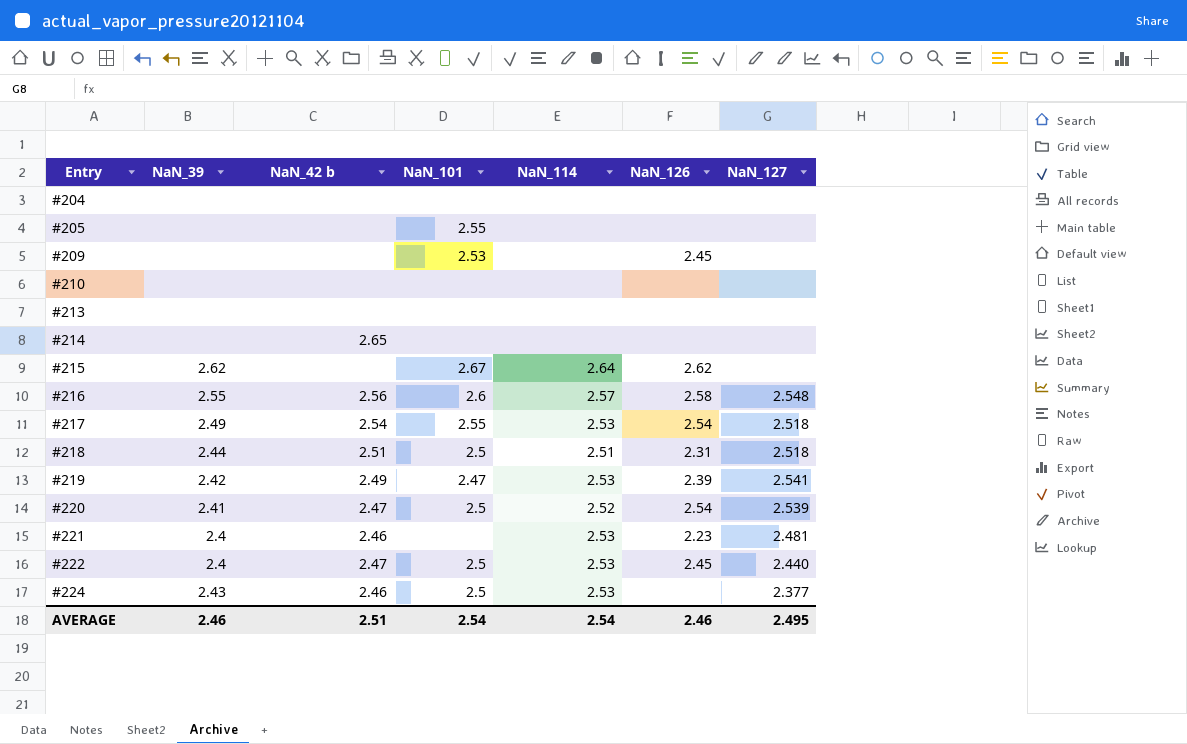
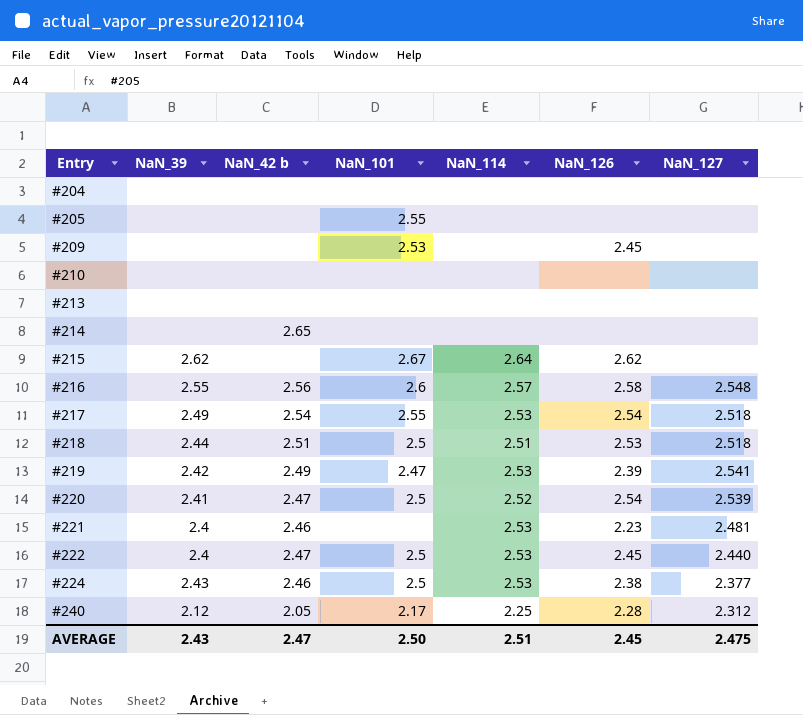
#218 | NaN_126: 2.31 -> 2.53
#224 | NaN_126: none -> 2.38
row #240: none -> 2.12 | 2.05 | 2.17 | 2.25 | 2.28 | 2.312
AVERAGE | NaN_39: 2.46 -> 2.43
AVERAGE | NaN_42 b: 2.51 -> 2.47
AVERAGE | NaN_101: 2.54 -> 2.50
AVERAGE | NaN_114: 2.54 -> 2.51
AVERAGE | NaN_126: 2.46 -> 2.45
AVERAGE | NaN_127: 2.495 -> 2.475

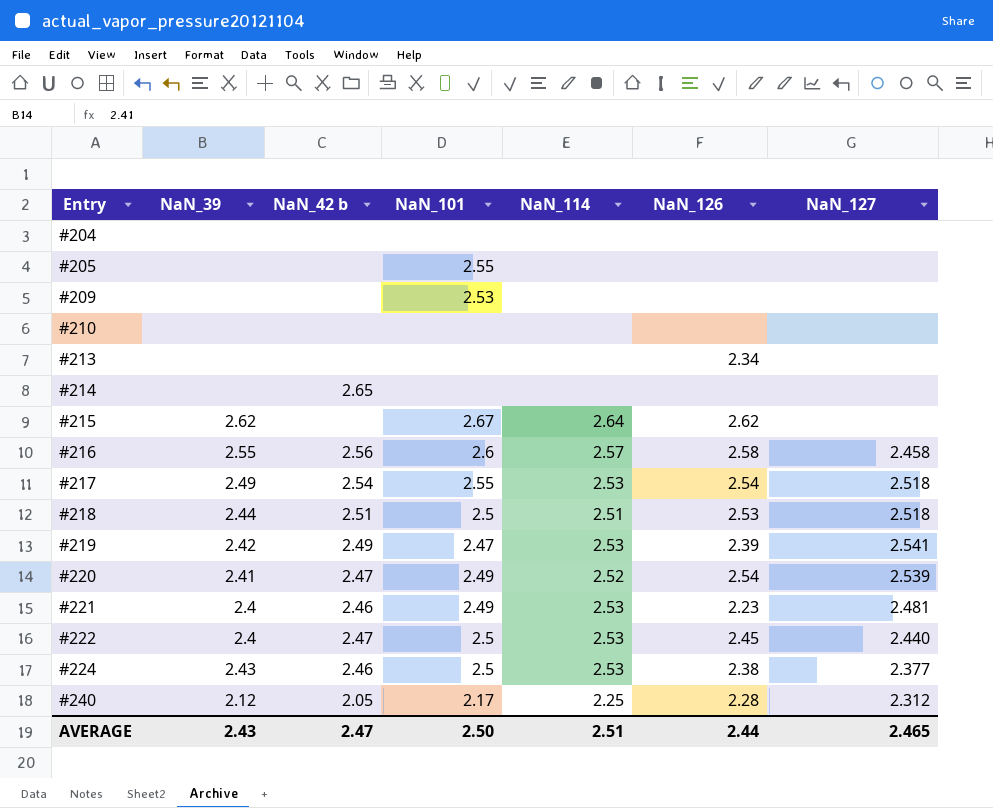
#209 | NaN_126: 2.45 -> none
#213 | NaN_126: none -> 2.34
#216 | NaN_127: 2.548 -> 2.458
#220 | NaN_101: 2.5 -> 2.49
#221 | NaN_101: none -> 2.49
AVERAGE | NaN_126: 2.45 -> 2.44
AVERAGE | NaN_127: 2.475 -> 2.465

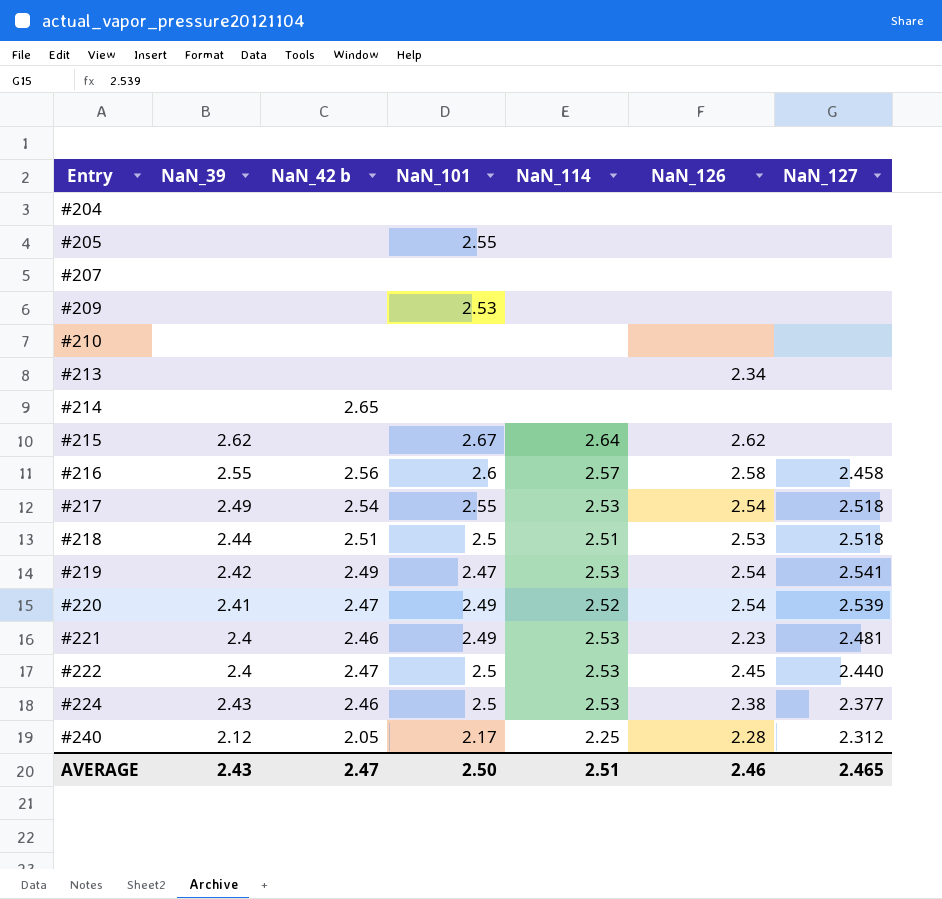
row #207: none -> none | none | none | none | none | none
#219 | NaN_126: 2.39 -> 2.54
AVERAGE | NaN_126: 2.44 -> 2.46

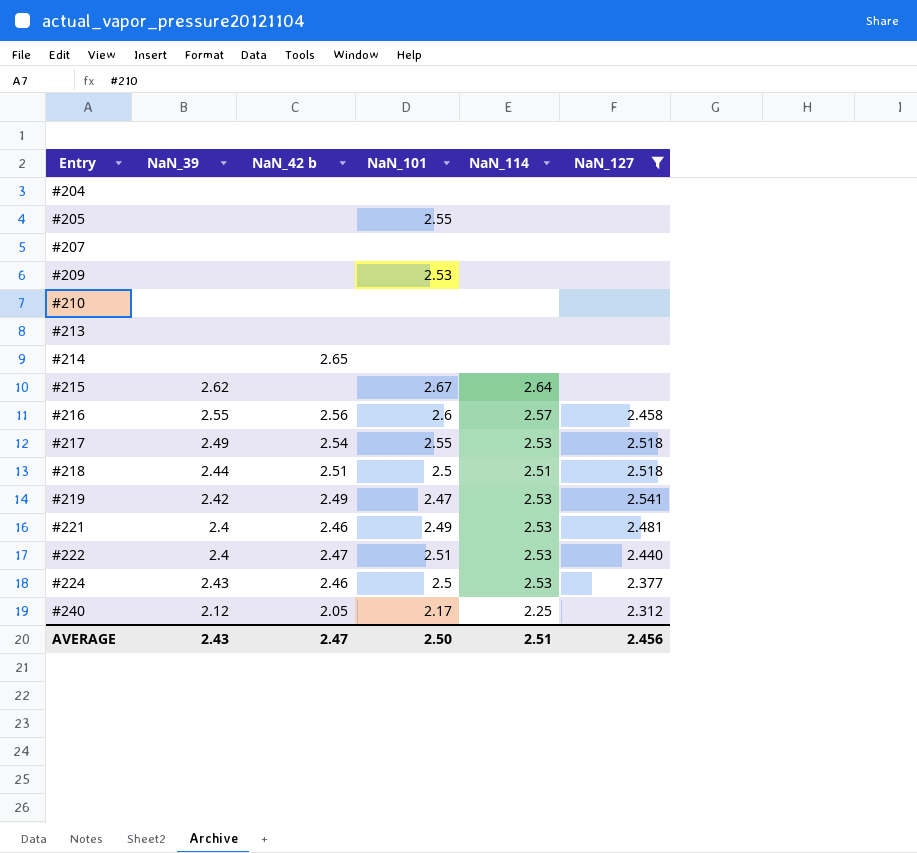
filter: none -> NaN_127 != 2.539
column NaN_126 | position: 6 -> none
#222 | NaN_101: 2.5 -> 2.51
AVERAGE | NaN_127: 2.465 -> 2.456

